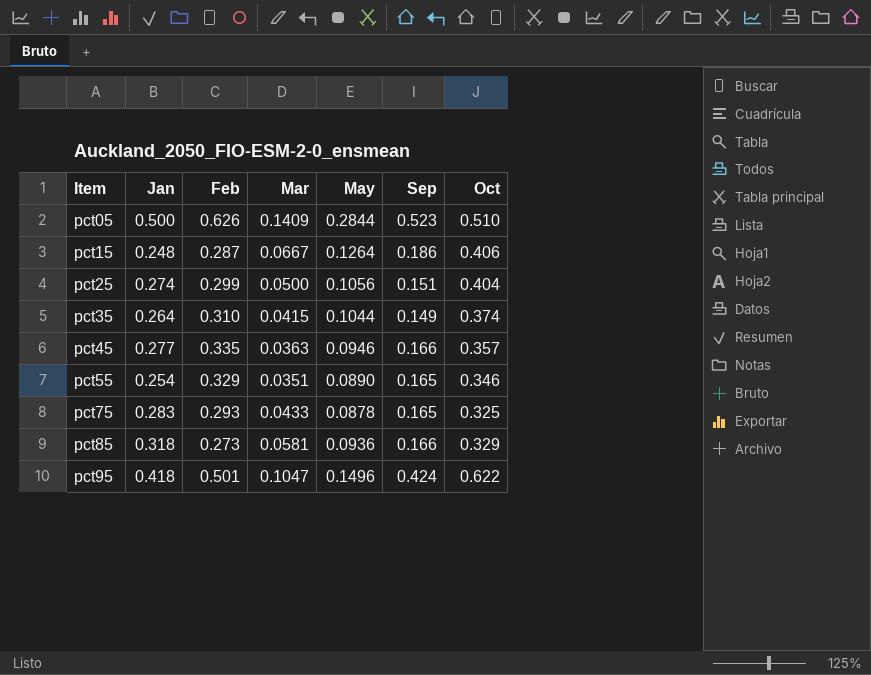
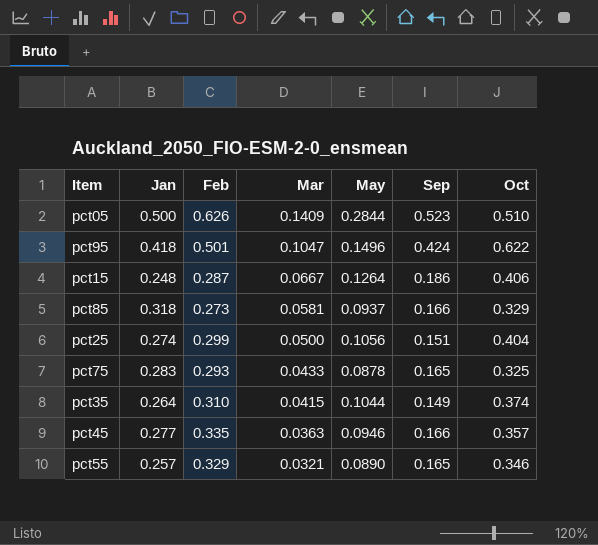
row order: Item ascending -> Mar descending
pct85 | May: 0.0936 -> 0.0937
pct55 | Jan: 0.254 -> 0.257
pct55 | Mar: 0.0351 -> 0.0321

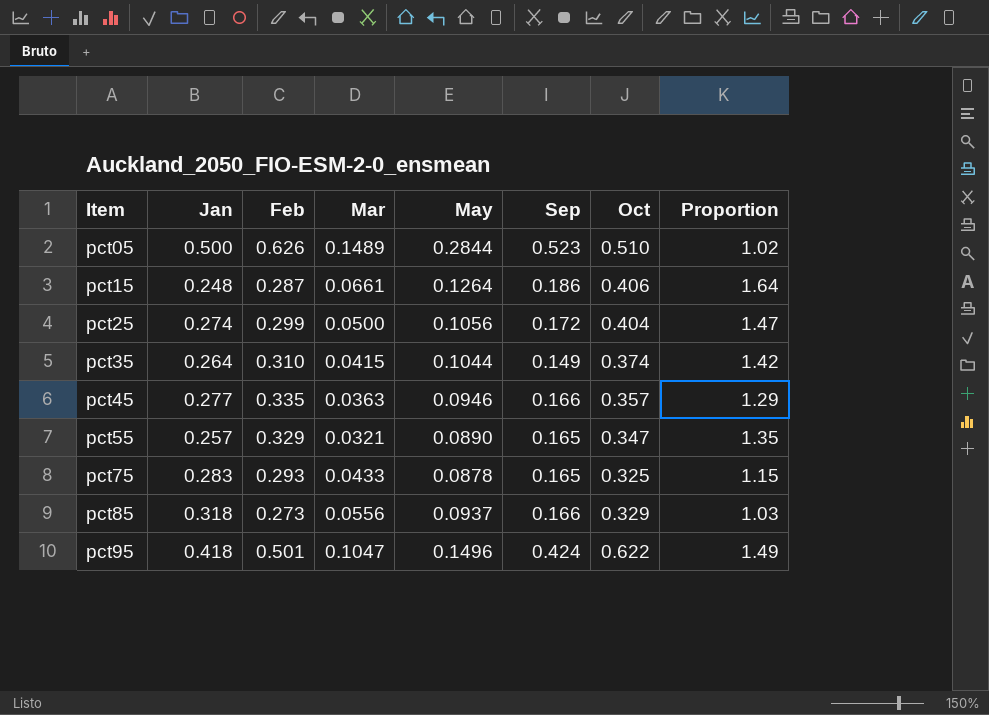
row order: Mar descending -> Item ascending
column Proportion | formula: none -> [Oct] / [Jan]
pct05 | Mar: 0.1409 -> 0.1489
pct15 | Mar: 0.0667 -> 0.0661
pct25 | Sep: 0.151 -> 0.172
pct55 | Oct: 0.346 -> 0.347
pct85 | Mar: 0.0581 -> 0.0556

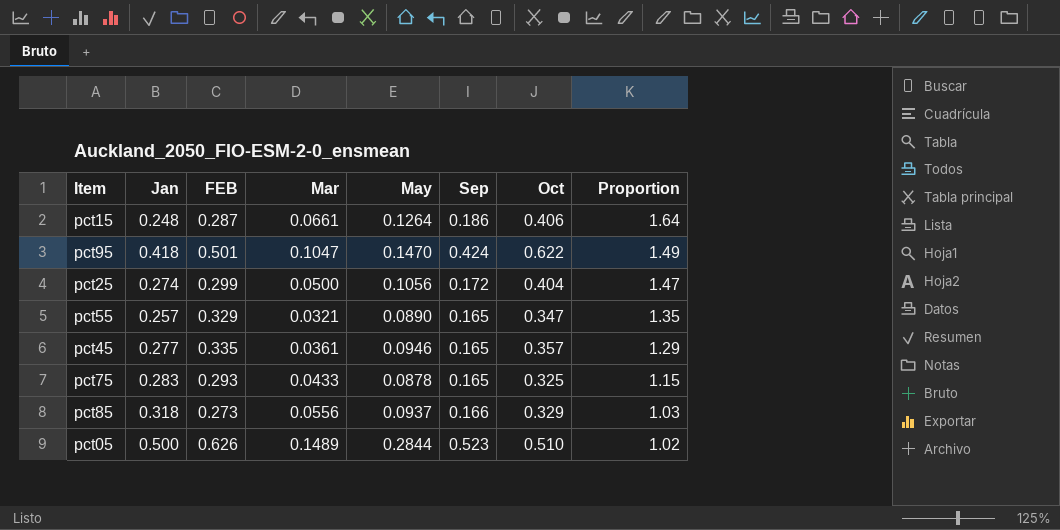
row order: Item ascending -> Proportion descending
column name: Feb -> FEB
row pct35: 0.264 | 0.310 | 0.0415 | 0.1044 | 0.149 | 0.374 | 1.42 -> none
pct95 | May: 0.1496 -> 0.1470
pct45 | Mar: 0.0363 -> 0.0361
pct45 | Sep: 0.166 -> 0.165

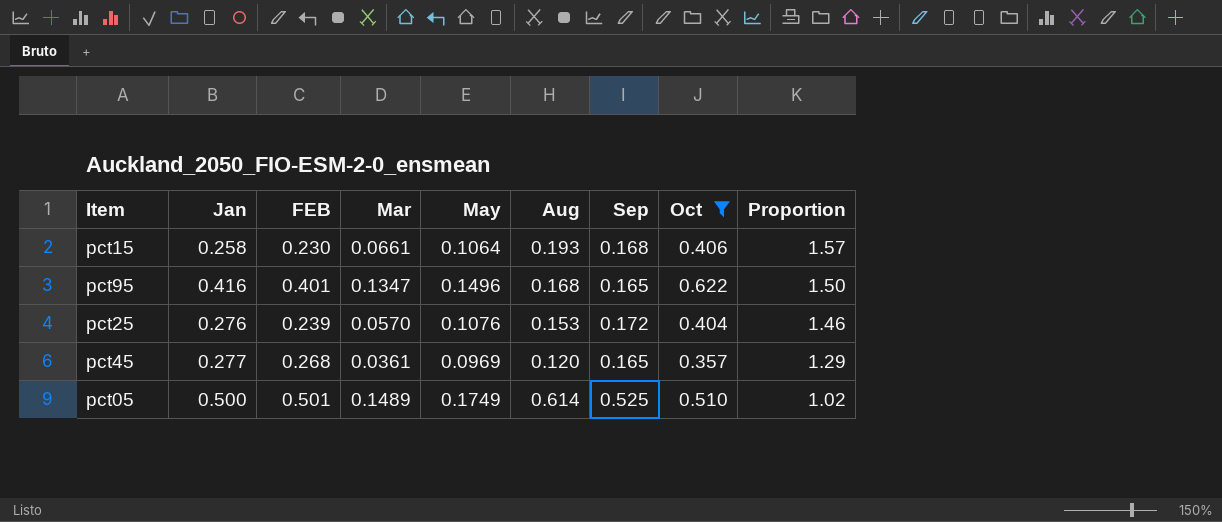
filter: none -> Oct >= 0.357
column Aug | position: none -> 6
pct15 | Jan: 0.248 -> 0.258
pct15 | FEB: 0.287 -> 0.230
pct15 | May: 0.1264 -> 0.1064
pct15 | Sep: 0.186 -> 0.168
pct15 | Proportion: 1.64 -> 1.57
pct95 | Jan: 0.418 -> 0.416
pct95 | FEB: 0.501 -> 0.401
pct95 | Mar: 0.1047 -> 0.1347
pct95 | May: 0.1470 -> 0.1496
pct95 | Sep: 0.424 -> 0.165
pct95 | Proportion: 1.49 -> 1.50
pct25 | Jan: 0.274 -> 0.276
pct25 | FEB: 0.299 -> 0.239
pct25 | Mar: 0.0500 -> 0.0570
pct25 | May: 0.1056 -> 0.1076
pct25 | Proportion: 1.47 -> 1.46
pct45 | FEB: 0.335 -> 0.268
pct45 | May: 0.0946 -> 0.0969
pct05 | FEB: 0.626 -> 0.501
pct05 | May: 0.2844 -> 0.1749
pct05 | Sep: 0.523 -> 0.525

